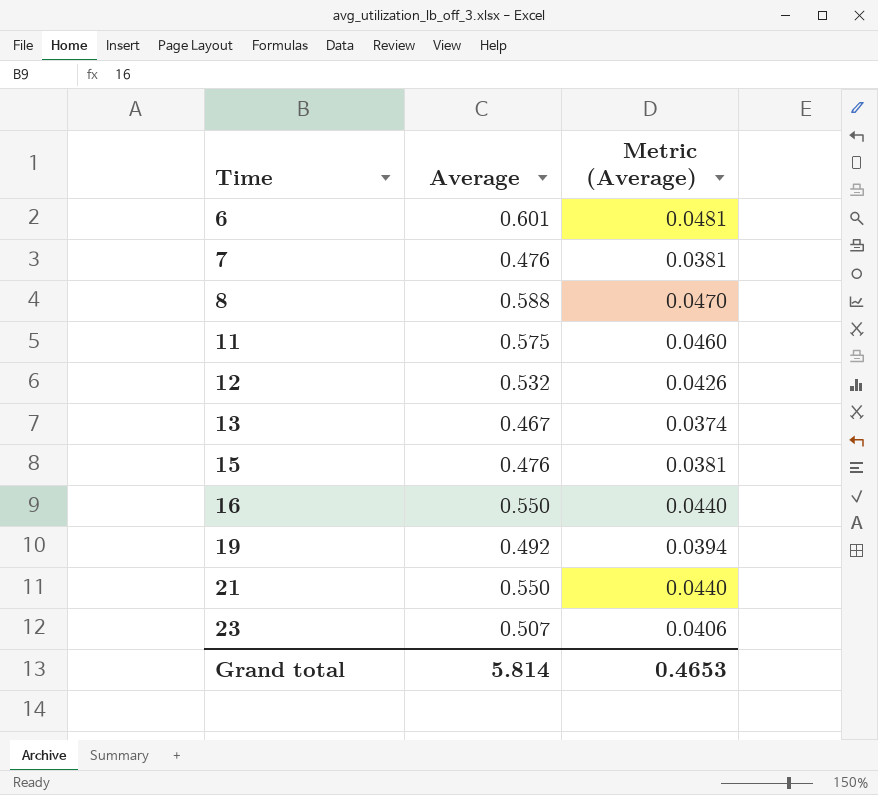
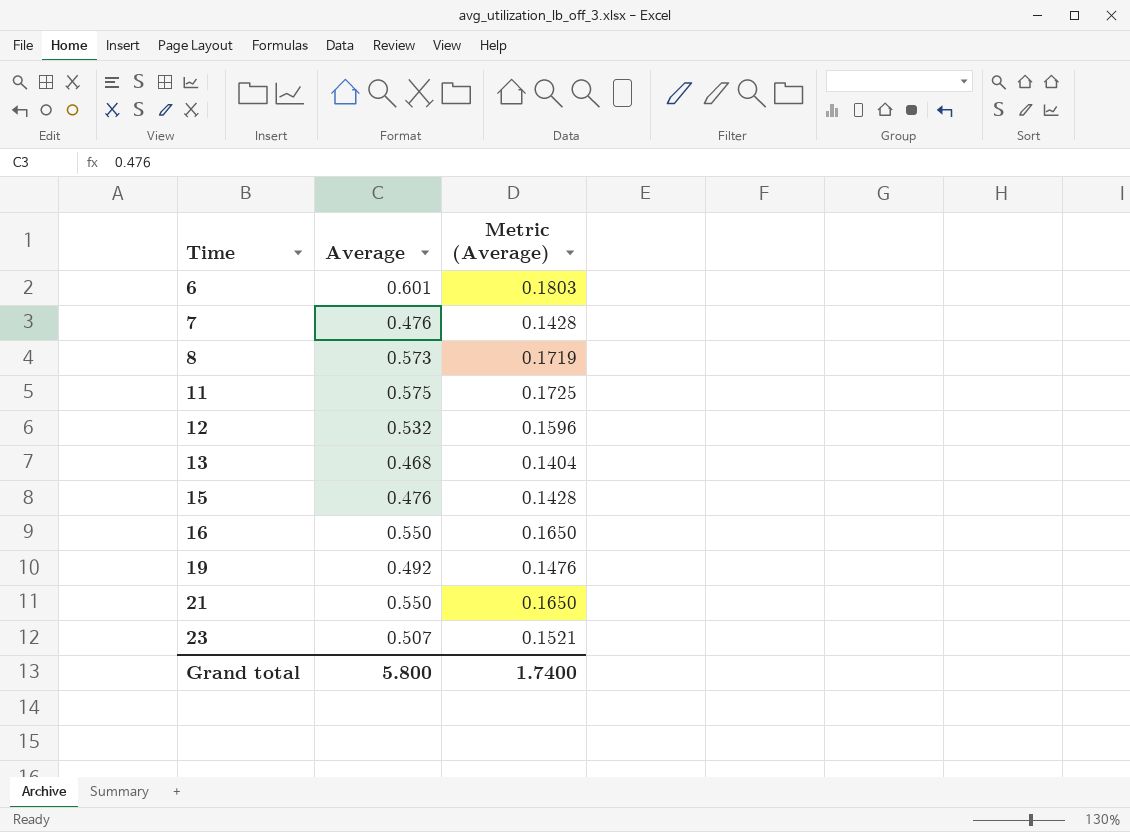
column Metric (Average) | formula: [Average] * 0.08 -> [Average] * 0.3
8 | Average: 0.588 -> 0.573
13 | Average: 0.467 -> 0.468
Grand total | Average: 5.814 -> 5.800
Grand total | Metric (Average): 0.4653 -> 1.7400

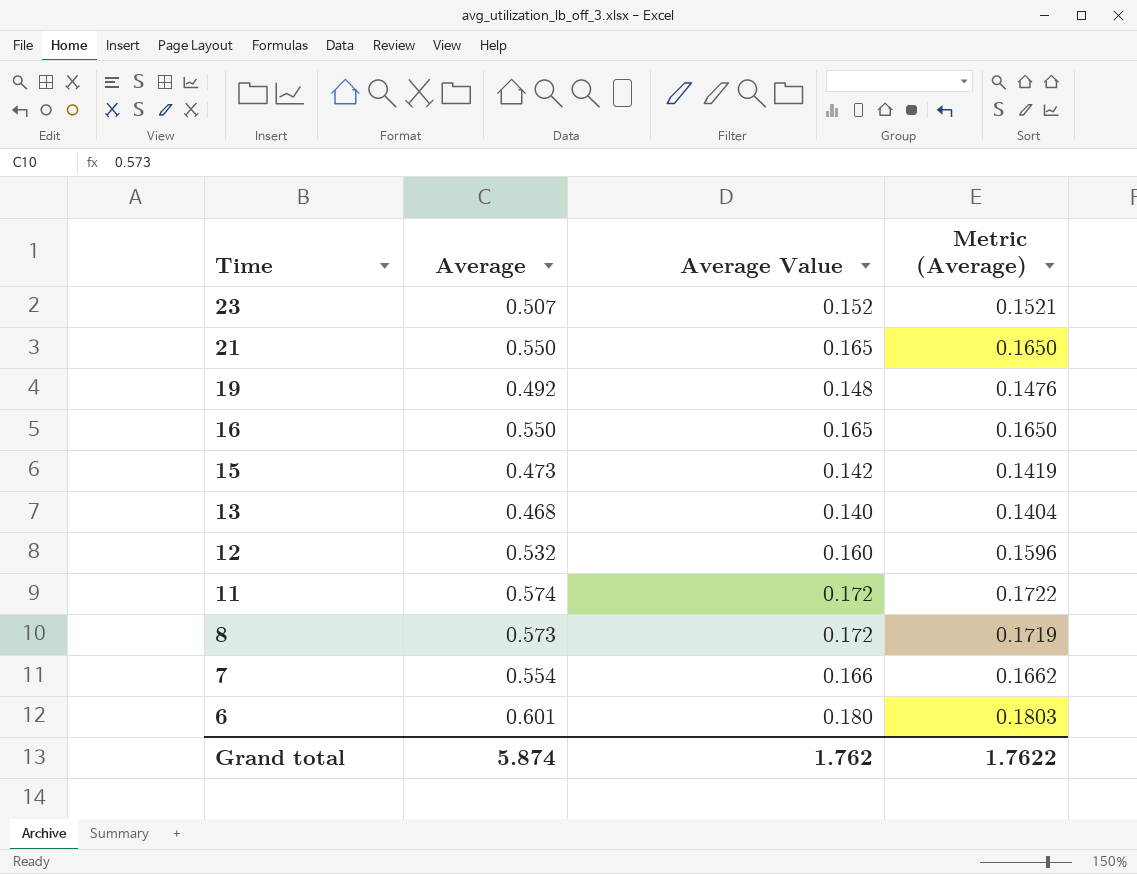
row order: Time ascending -> Time descending
column Average Value | formula: none -> [Average] * 0.3
15 | Average: 0.476 -> 0.473
15 | Metric (Average): 0.1428 -> 0.1419
11 | Average: 0.575 -> 0.574
11 | Metric (Average): 0.1725 -> 0.1722
7 | Average: 0.476 -> 0.554
7 | Metric (Average): 0.1428 -> 0.1662
Grand total | Average: 5.800 -> 5.874
Grand total | Metric (Average): 1.7400 -> 1.7622

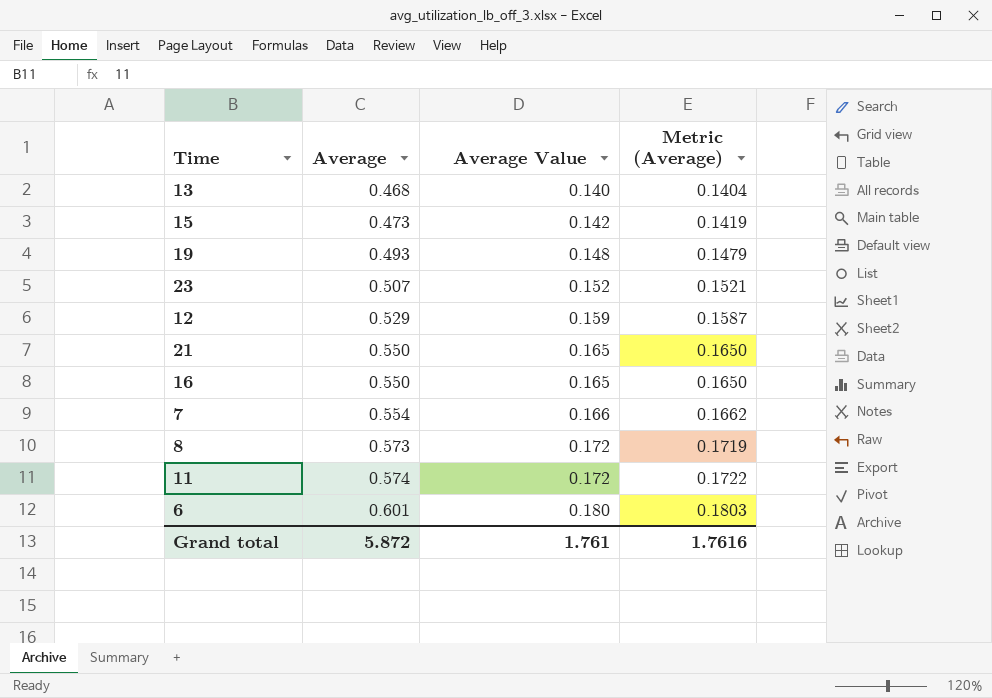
row order: Time descending -> Average ascending
19 | Average: 0.492 -> 0.493
19 | Metric (Average): 0.1476 -> 0.1479
12 | Average: 0.532 -> 0.529
12 | Average Value: 0.160 -> 0.159
12 | Metric (Average): 0.1596 -> 0.1587
Grand total | Average: 5.874 -> 5.872
Grand total | Average Value: 1.762 -> 1.761
Grand total | Metric (Average): 1.7622 -> 1.7616

